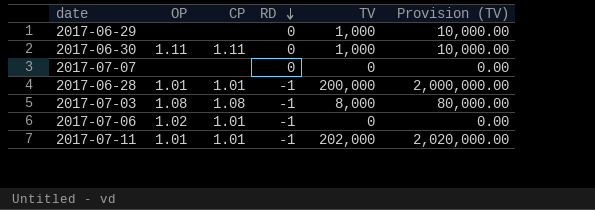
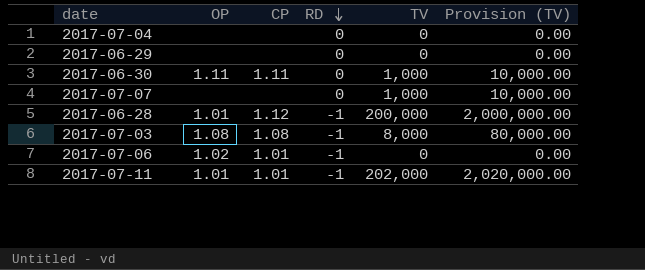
row 2017-07-04: none -> none | none | 0 | 0 | 0.00
2017-06-29 | TV: 1,000 -> 0
2017-06-29 | Provision (TV): 10,000.00 -> 0.00
2017-07-07 | TV: 0 -> 1,000
2017-07-07 | Provision (TV): 0.00 -> 10,000.00
2017-06-28 | CP: 1.01 -> 1.12

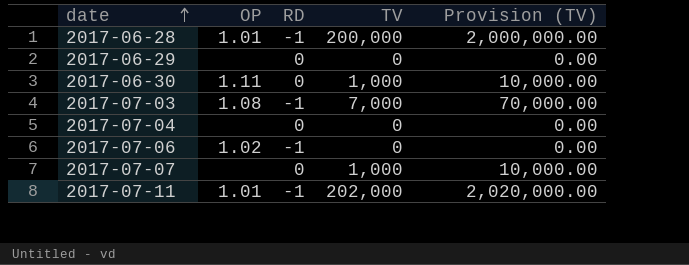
row order: RD descending -> date ascending
column CP | position: 3 -> none
2017-07-03 | TV: 8,000 -> 7,000
2017-07-03 | Provision (TV): 80,000.00 -> 70,000.00

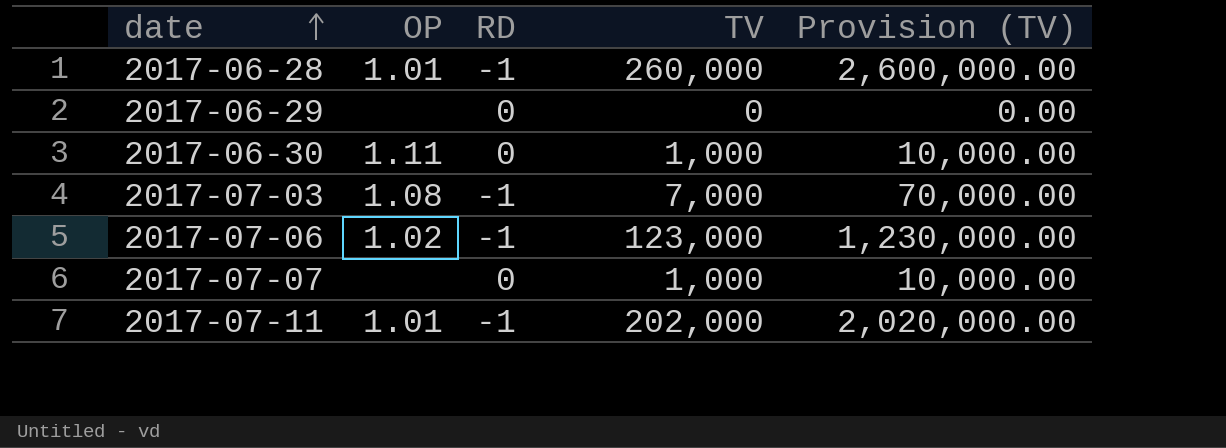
row 2017-07-04: none | 0 | 0 | 0.00 -> none
2017-06-28 | TV: 200,000 -> 260,000
2017-06-28 | Provision (TV): 2,000,000.00 -> 2,600,000.00
2017-07-06 | TV: 0 -> 123,000
2017-07-06 | Provision (TV): 0.00 -> 1,230,000.00

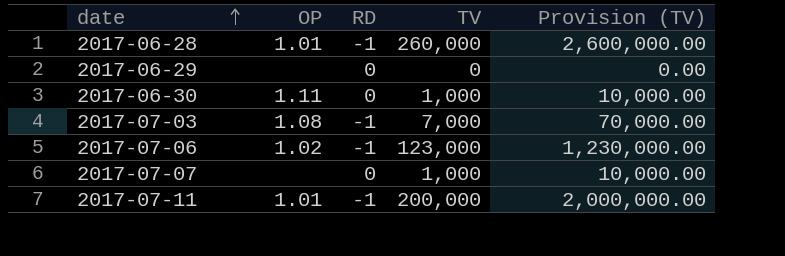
2017-07-11 | TV: 202,000 -> 200,000
2017-07-11 | Provision (TV): 2,020,000.00 -> 2,000,000.00

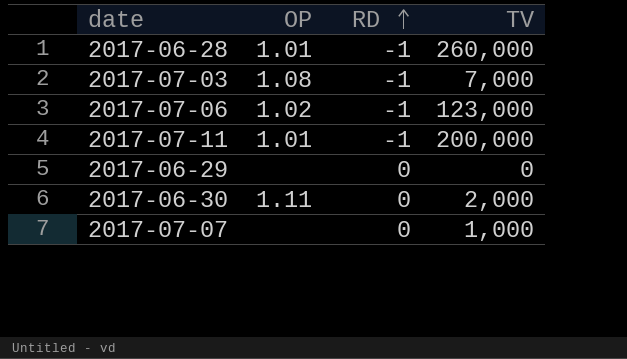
row order: date ascending -> RD ascending
column Provision (TV) | formula: [TV] * 10 -> none
2017-06-30 | TV: 1,000 -> 2,000

